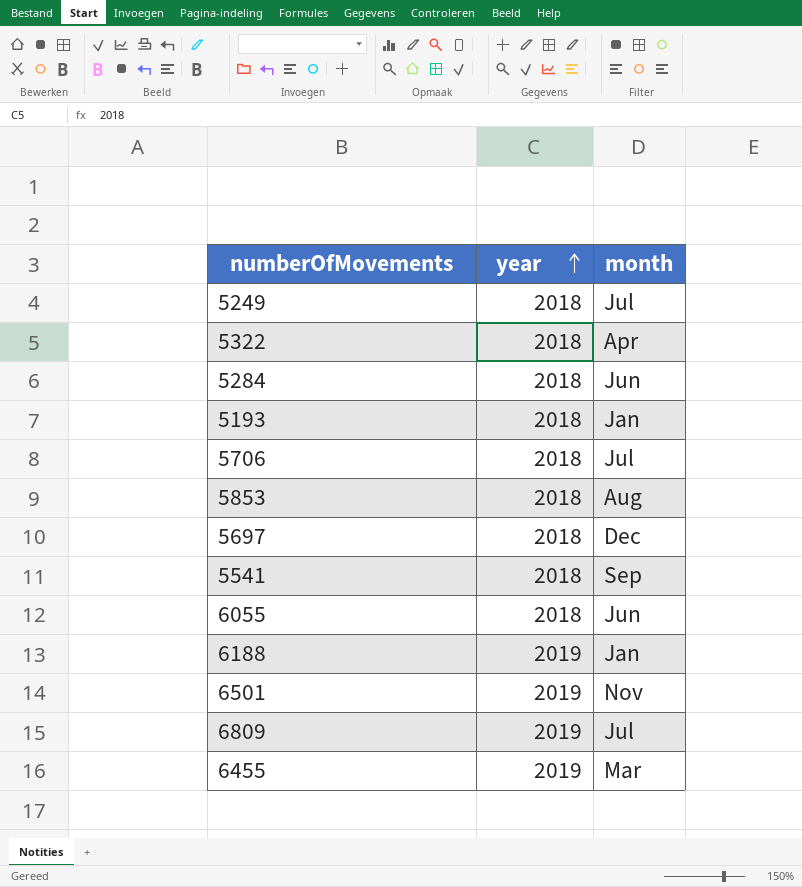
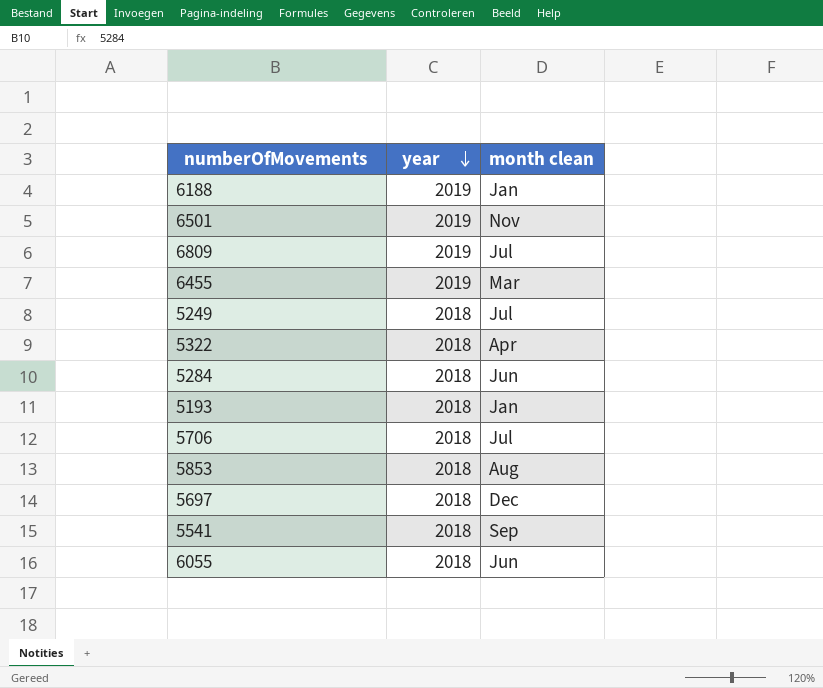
row order: year ascending -> year descending
column name: month -> month clean

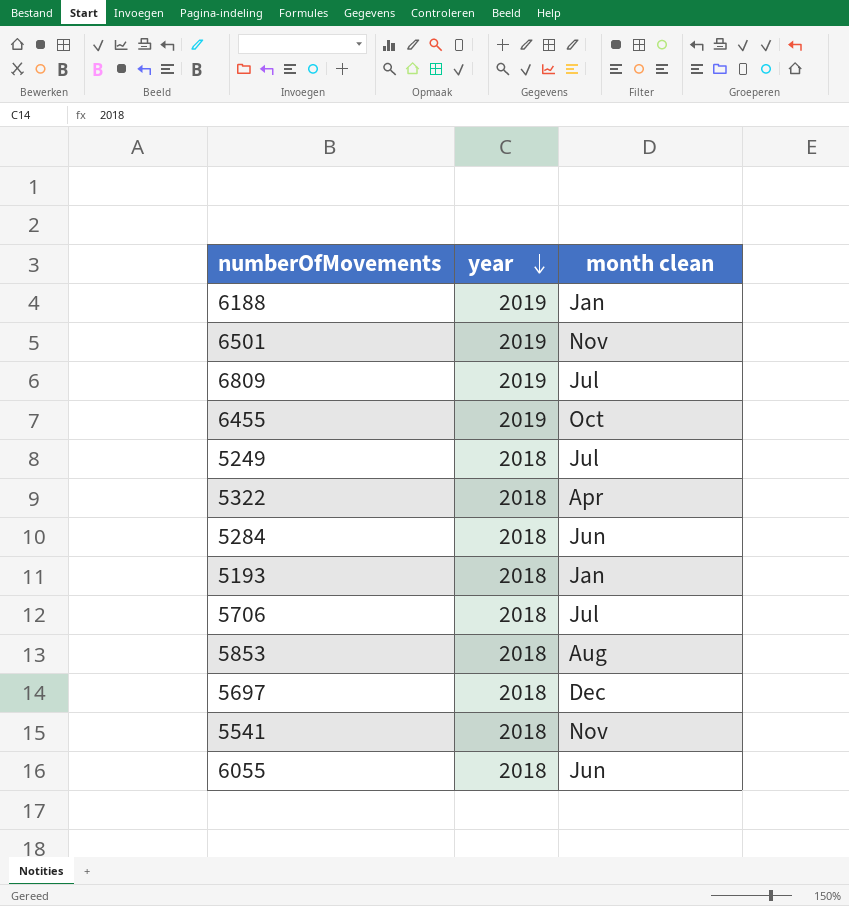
6455 | month clean: Mar -> Oct
5541 | month clean: Sep -> Nov

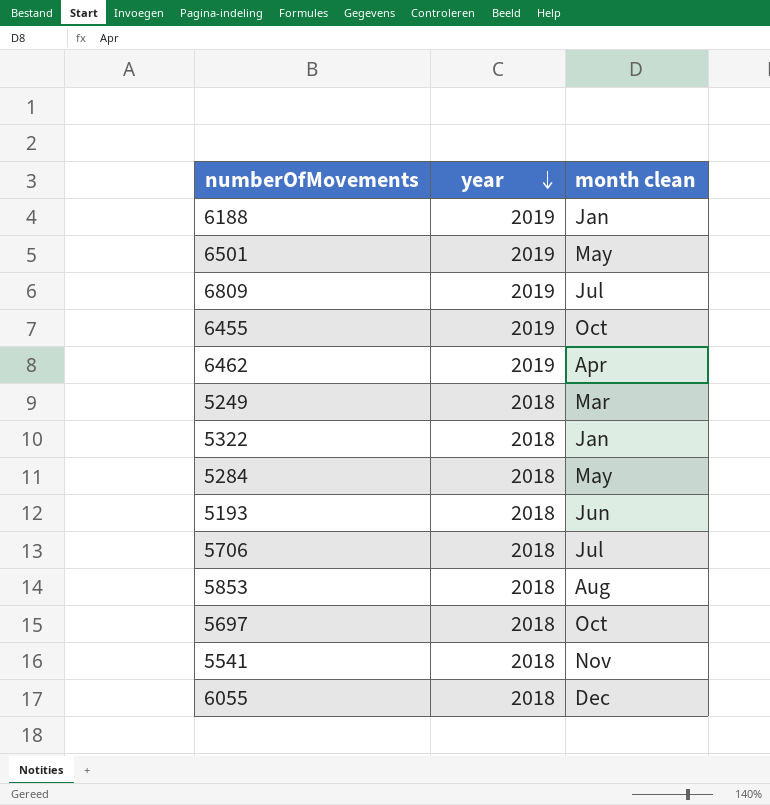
6501 | month clean: Nov -> May
row 6462: none -> 2019 | Apr
5249 | month clean: Jul -> Mar
5322 | month clean: Apr -> Jan
5284 | month clean: Jun -> May
5193 | month clean: Jan -> Jun
5697 | month clean: Dec -> Oct
6055 | month clean: Jun -> Dec

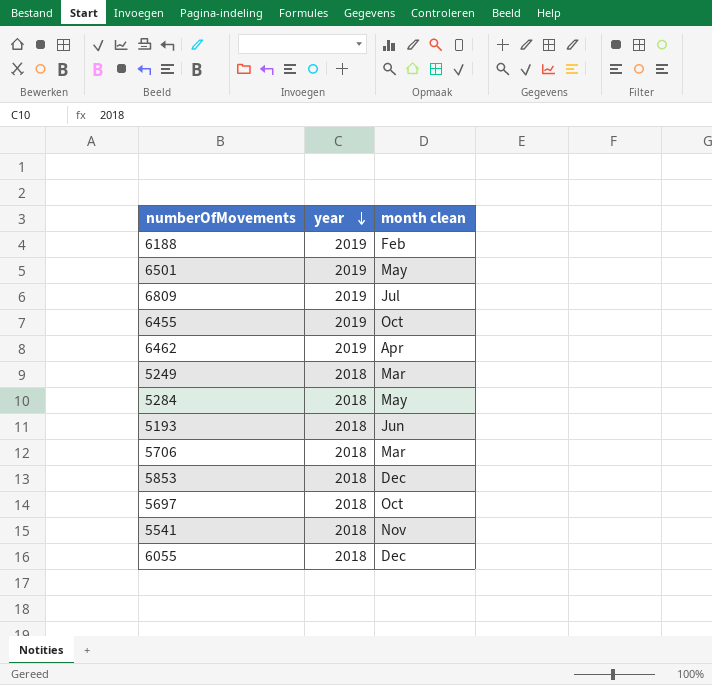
row 5322: 2018 | Jan -> none
6188 | month clean: Jan -> Feb
5706 | month clean: Jul -> Mar
5853 | month clean: Aug -> Dec

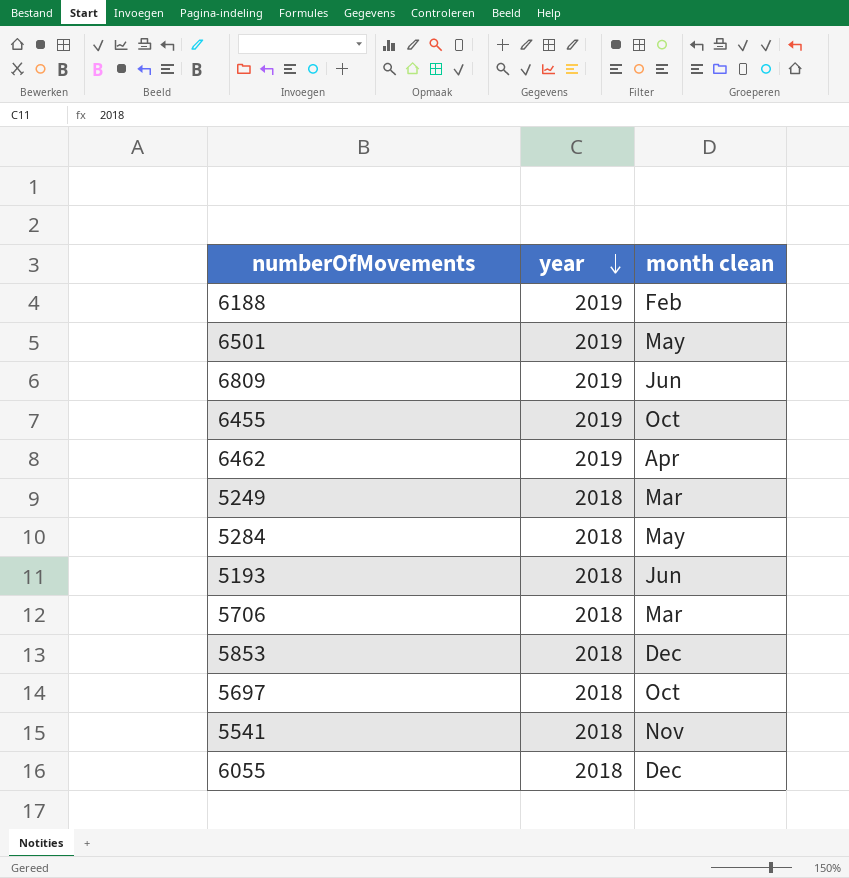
6809 | month clean: Jul -> Jun

